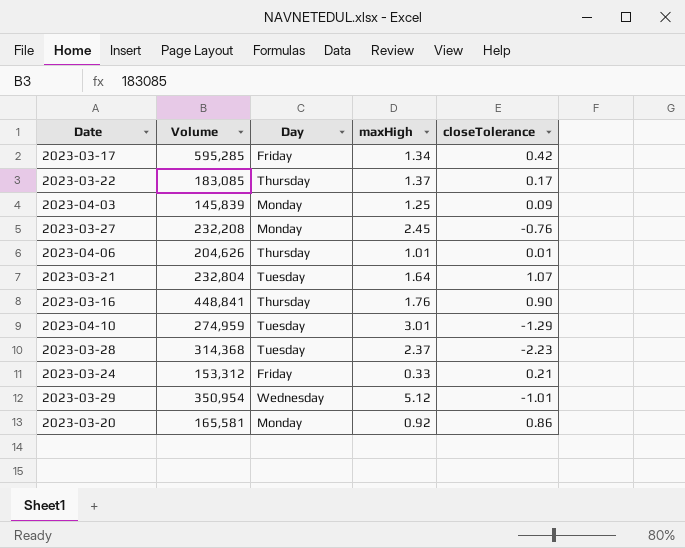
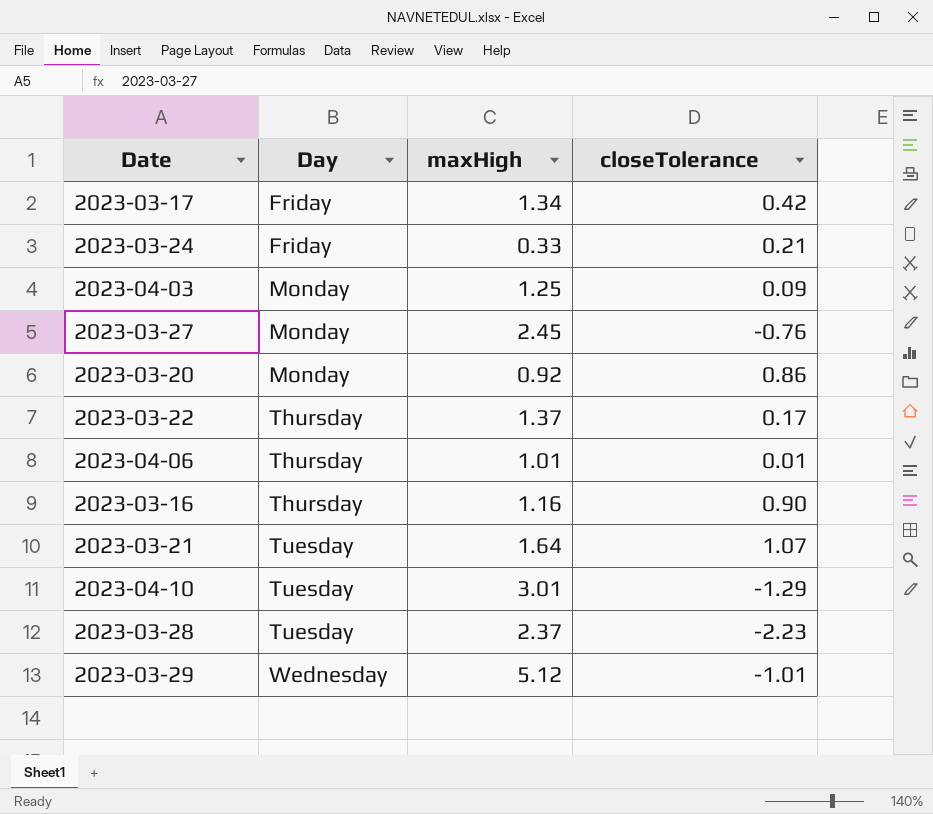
row order: none -> Day ascending
column Volume | position: 2 -> none
2023-03-16 | maxHigh: 1.76 -> 1.16

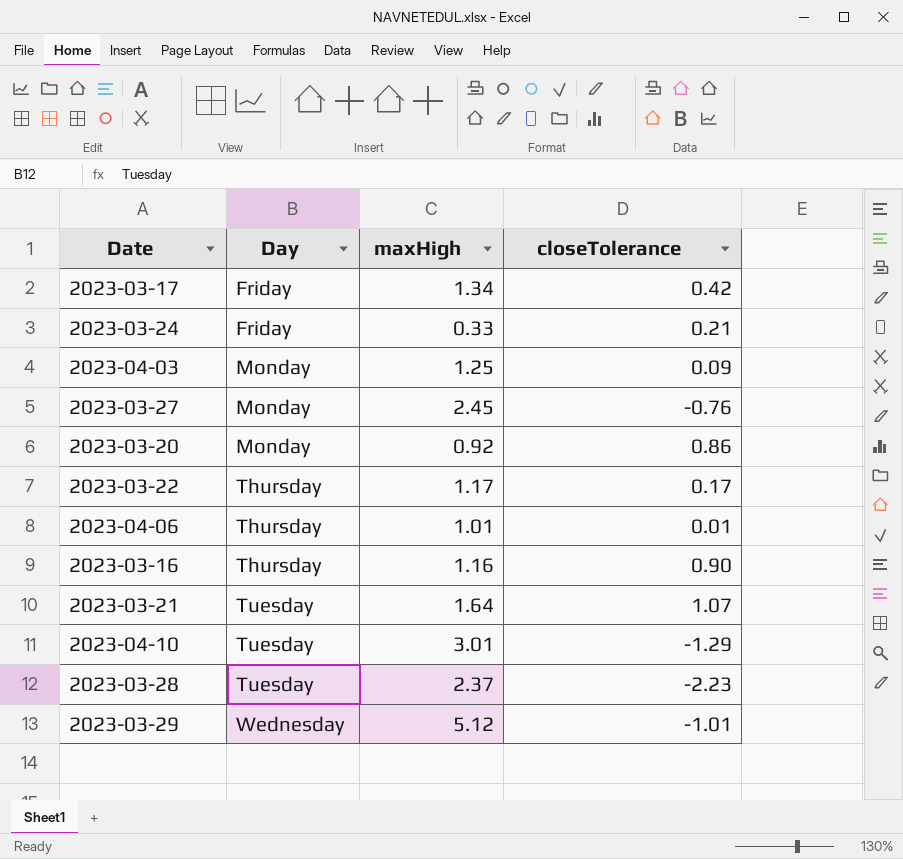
2023-03-22 | maxHigh: 1.37 -> 1.17

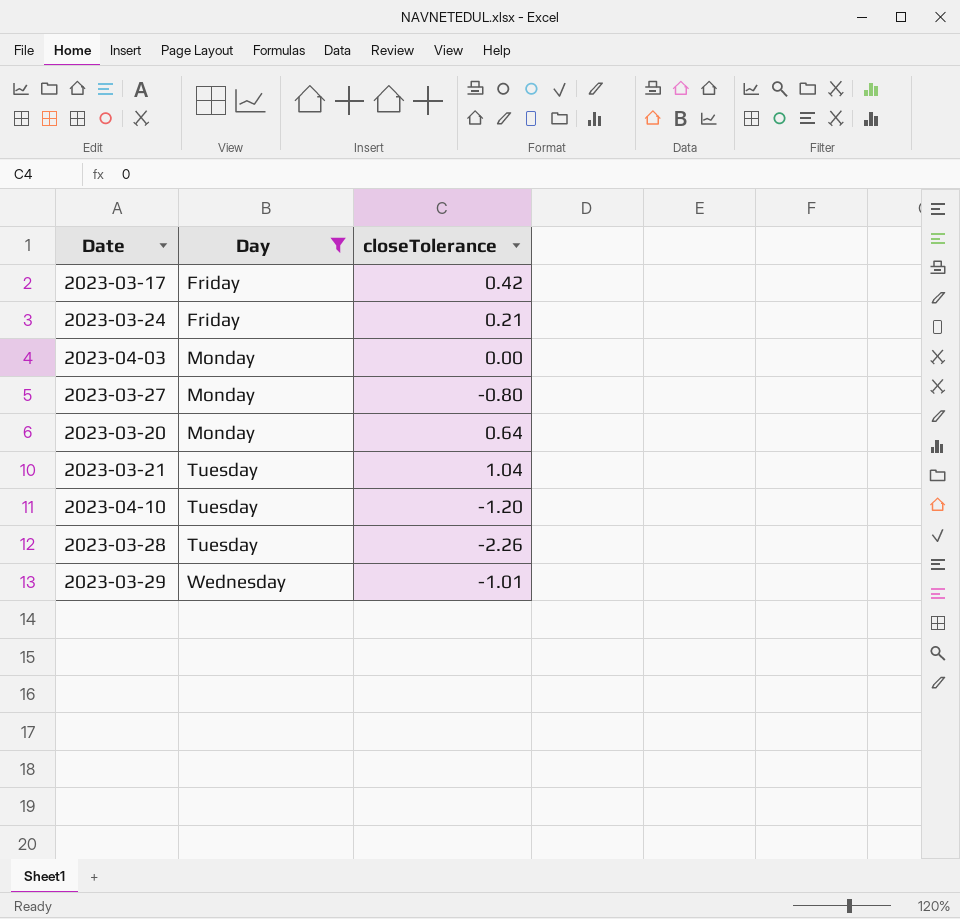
filter: none -> Day != Thursday
column maxHigh | position: 3 -> none
2023-04-03 | closeTolerance: 0.09 -> 0.00
2023-03-27 | closeTolerance: -0.76 -> -0.80
2023-03-20 | closeTolerance: 0.86 -> 0.64
2023-03-21 | closeTolerance: 1.07 -> 1.04
2023-04-10 | closeTolerance: -1.29 -> -1.20
2023-03-28 | closeTolerance: -2.23 -> -2.26

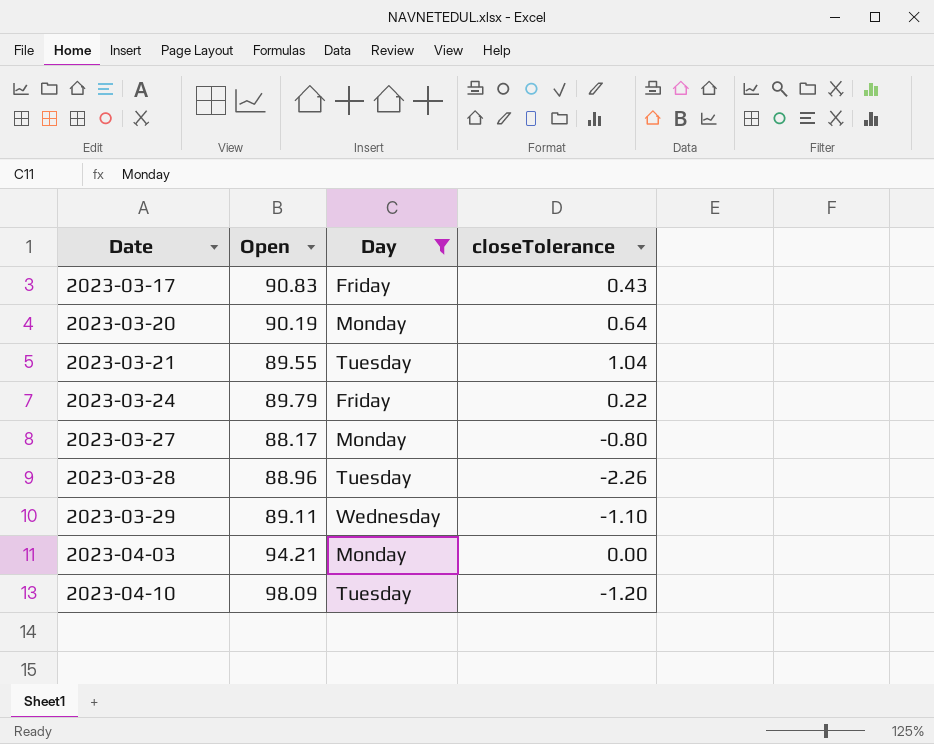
row order: Day ascending -> Date ascending
column Open | position: none -> 2
2023-03-17 | closeTolerance: 0.42 -> 0.43
2023-03-24 | closeTolerance: 0.21 -> 0.22
2023-03-29 | closeTolerance: -1.01 -> -1.10

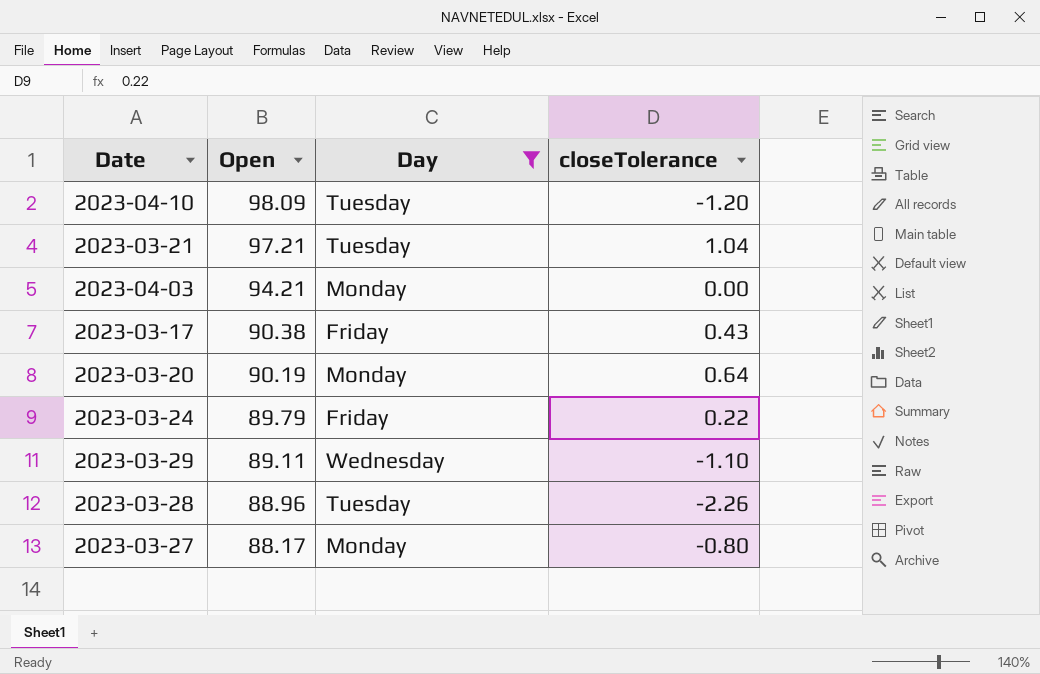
row order: Date ascending -> Open descending
2023-03-21 | Open: 89.55 -> 97.21
2023-03-17 | Open: 90.83 -> 90.38

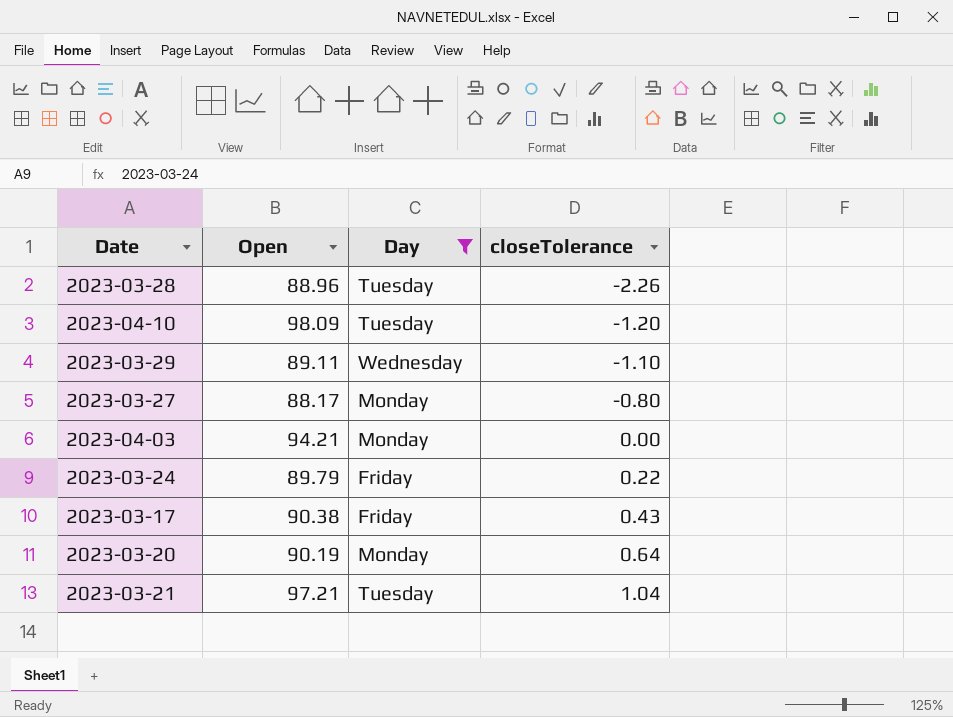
row order: Open descending -> closeTolerance ascending

